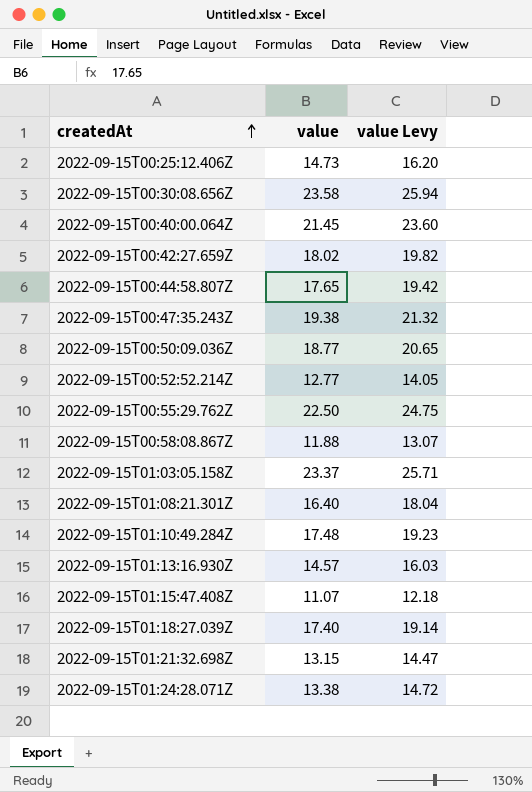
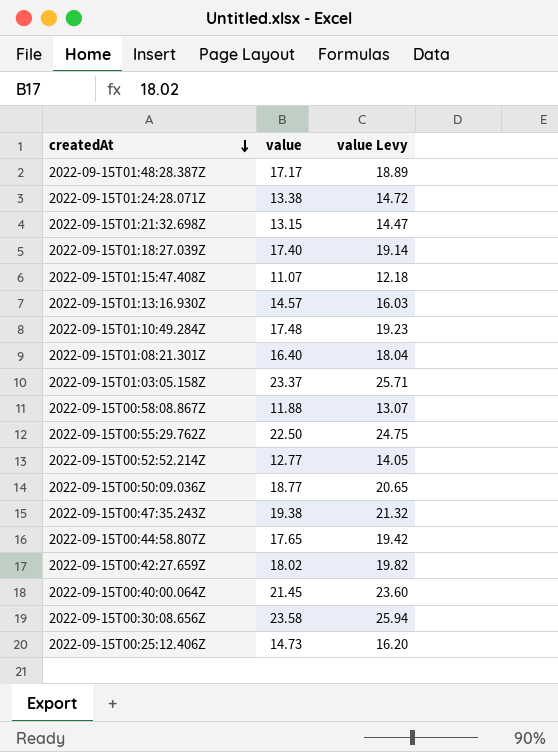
row order: createdAt ascending -> createdAt descending
row 2022-09-15T01:48:28.387Z: none -> 17.17 | 18.89

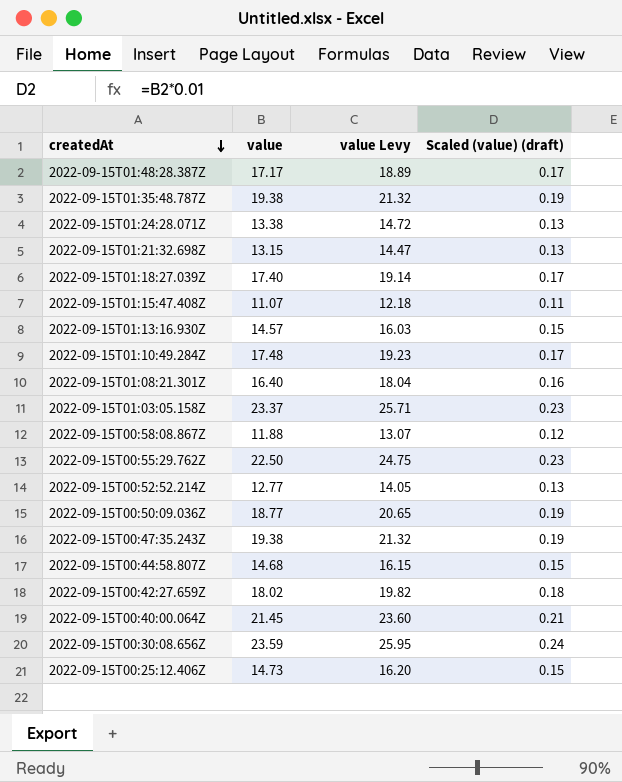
column Scaled (value) (draft) | formula: none -> [value] * 0.01
row 2022-09-15T01:35:48.787Z: none -> 19.38 | 21.32 | 0.19
2022-09-15T00:44:58.807Z | value: 17.65 -> 14.68
2022-09-15T00:44:58.807Z | value Levy: 19.42 -> 16.15
2022-09-15T00:30:08.656Z | value: 23.58 -> 23.59
2022-09-15T00:30:08.656Z | value Levy: 25.94 -> 25.95

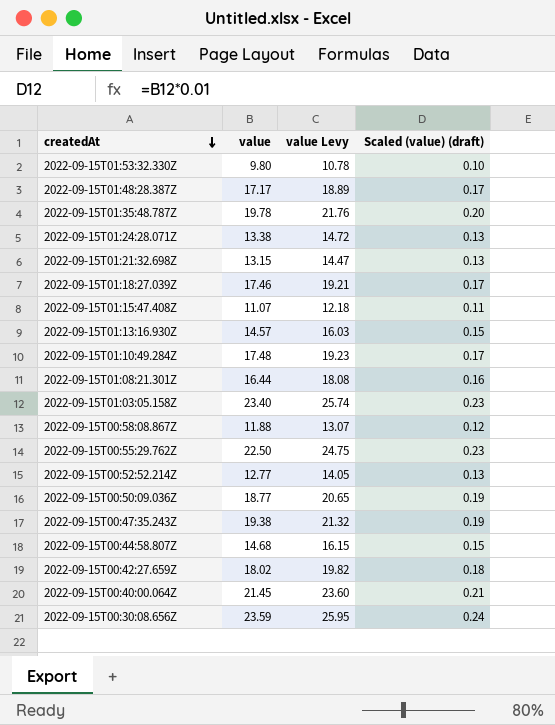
row 2022-09-15T00:25:12.406Z: 14.73 | 16.20 | 0.15 -> none
row 2022-09-15T01:53:32.330Z: none -> 9.80 | 10.78 | 0.10
2022-09-15T01:35:48.787Z | value: 19.38 -> 19.78
2022-09-15T01:35:48.787Z | value Levy: 21.32 -> 21.76
2022-09-15T01:35:48.787Z | Scaled (value) (draft): 0.19 -> 0.20
2022-09-15T01:18:27.039Z | value: 17.40 -> 17.46
2022-09-15T01:18:27.039Z | value Levy: 19.14 -> 19.21
2022-09-15T01:08:21.301Z | value: 16.40 -> 16.44
2022-09-15T01:08:21.301Z | value Levy: 18.04 -> 18.08
2022-09-15T01:03:05.158Z | value: 23.37 -> 23.40
2022-09-15T01:03:05.158Z | value Levy: 25.71 -> 25.74

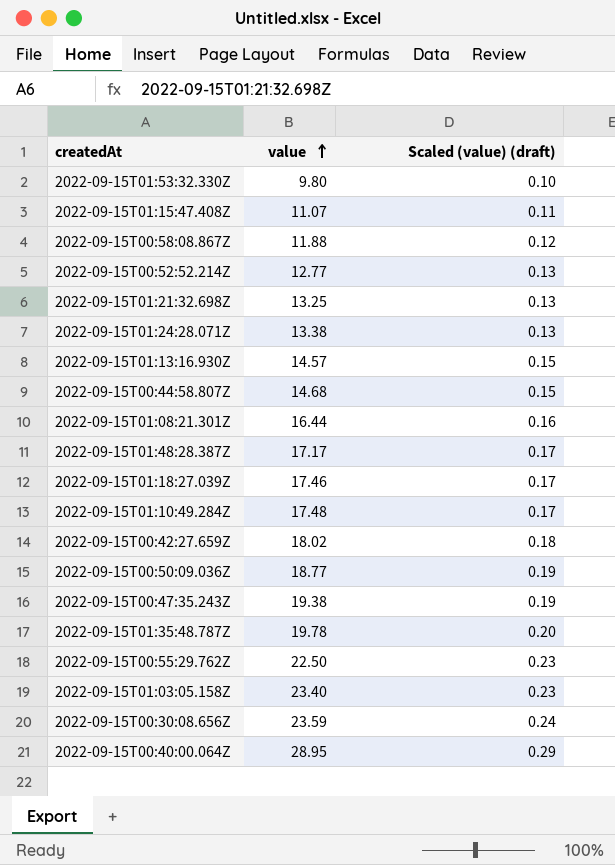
row order: createdAt descending -> value ascending
column value Levy | formula: [value] * 1.1 -> none
2022-09-15T01:21:32.698Z | value: 13.15 -> 13.25
2022-09-15T00:40:00.064Z | value: 21.45 -> 28.95
2022-09-15T00:40:00.064Z | Scaled (value) (draft): 0.21 -> 0.29

